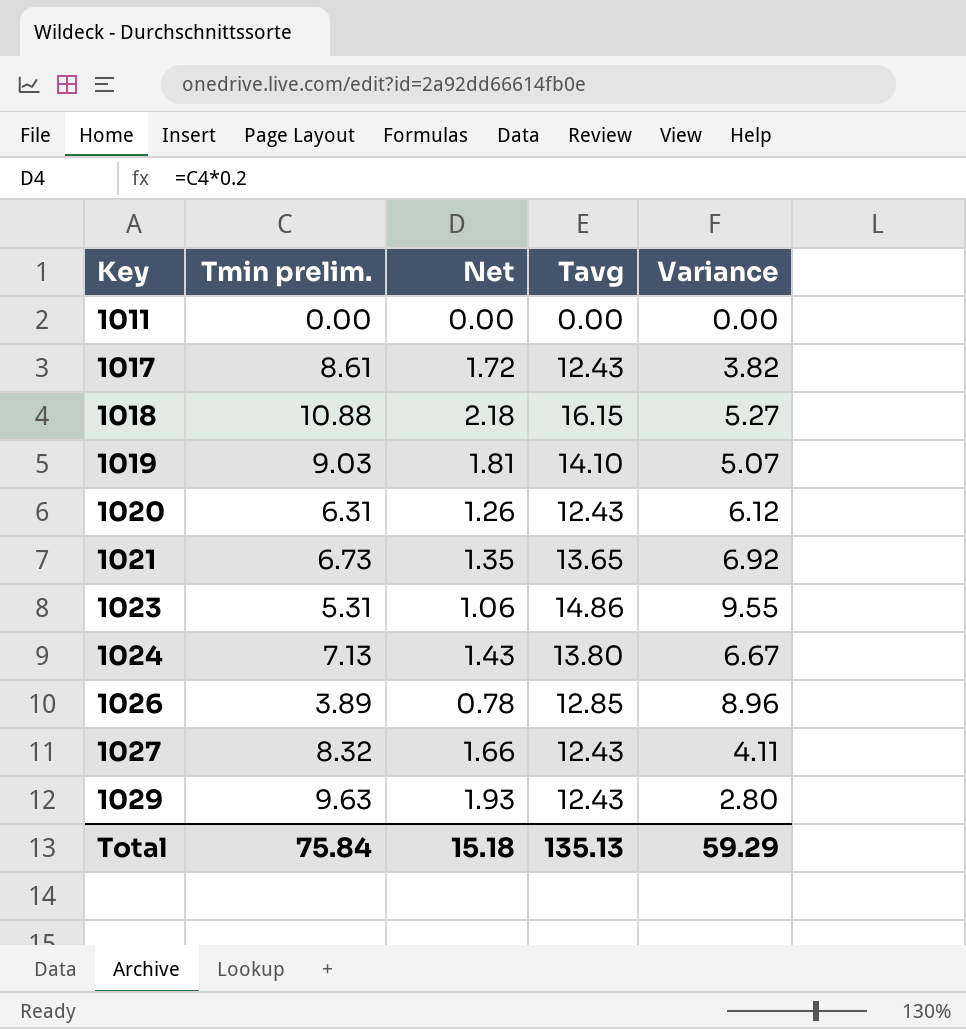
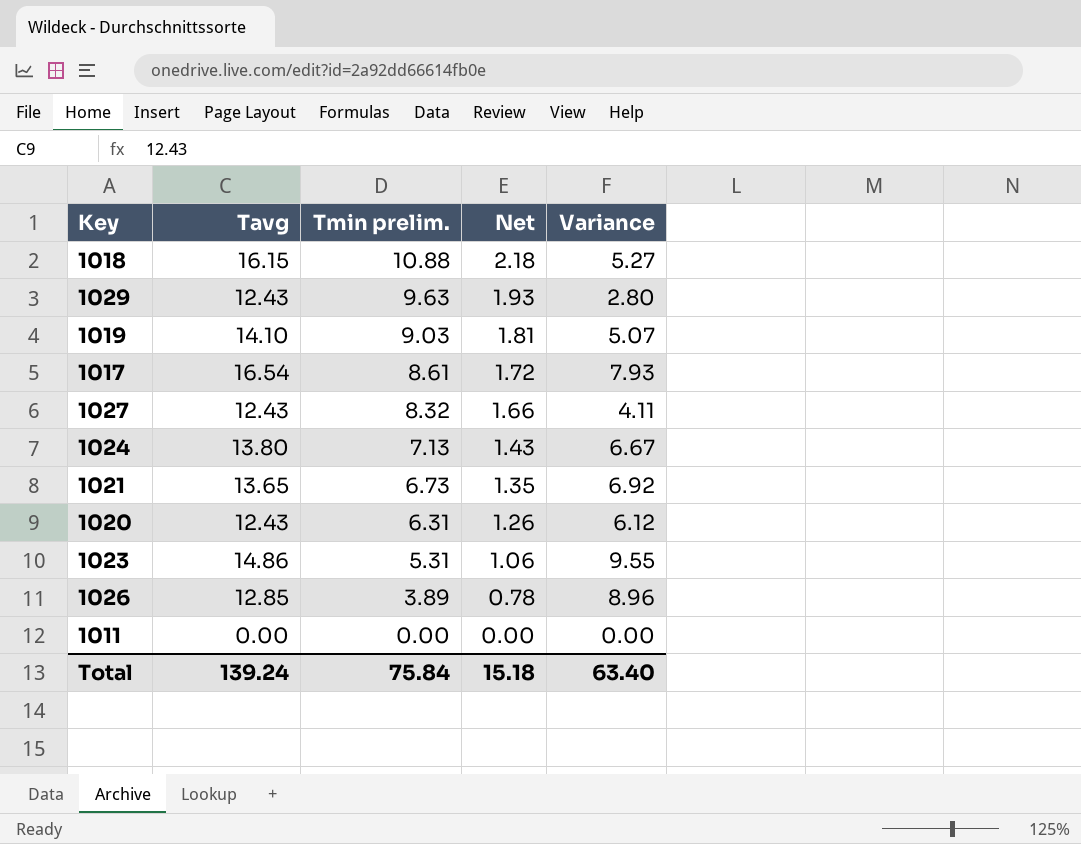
row order: Key ascending -> Tmin prelim. descending
column Tavg | position: 4 -> 2
1017 | Tavg: 12.43 -> 16.54
1017 | Variance: 3.82 -> 7.93
Total | Tavg: 135.13 -> 139.24
Total | Variance: 59.29 -> 63.40

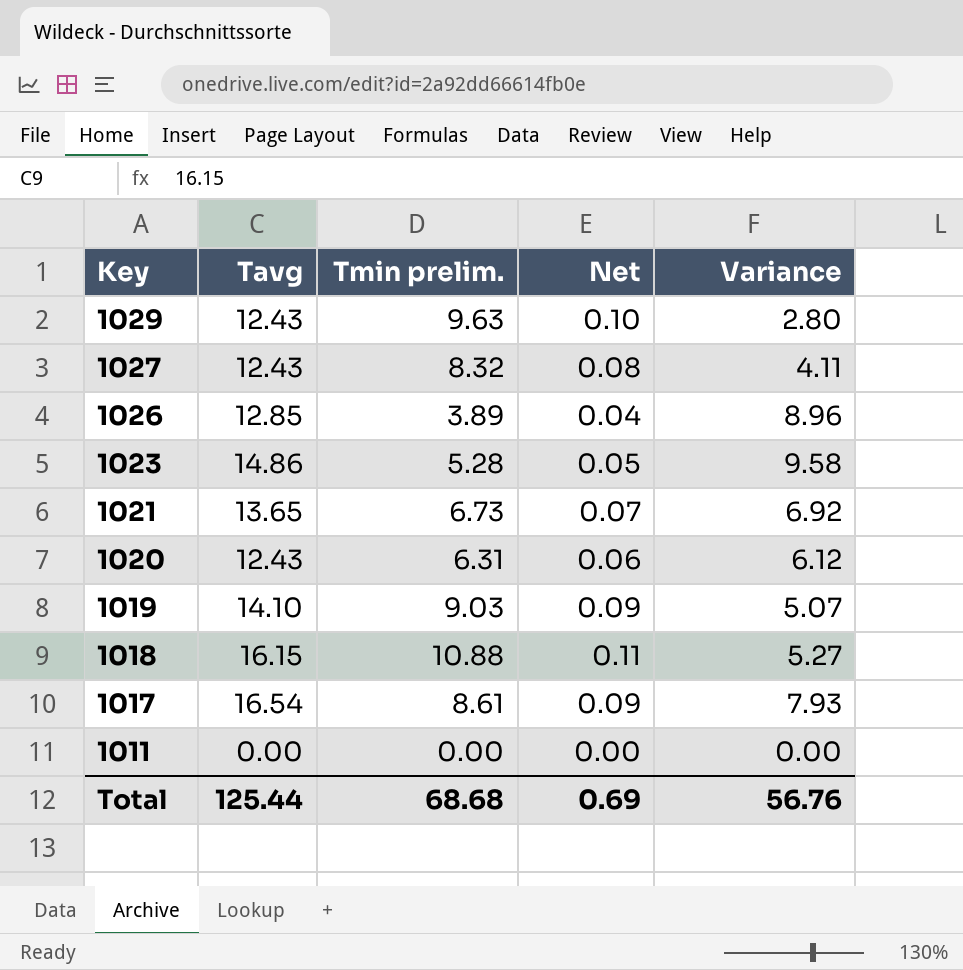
row order: Tmin prelim. descending -> Key descending
column Net | formula: [Tmin prelim.] * 0.2 -> [Tmin prelim.] * 0.01
row 1024: 13.80 | 7.13 | 1.43 | 6.67 -> none
1023 | Tmin prelim.: 5.31 -> 5.28
1023 | Variance: 9.55 -> 9.58
Total | Tavg: 139.24 -> 125.44
Total | Tmin prelim.: 75.84 -> 68.68
Total | Net: 15.18 -> 0.69
Total | Variance: 63.40 -> 56.76

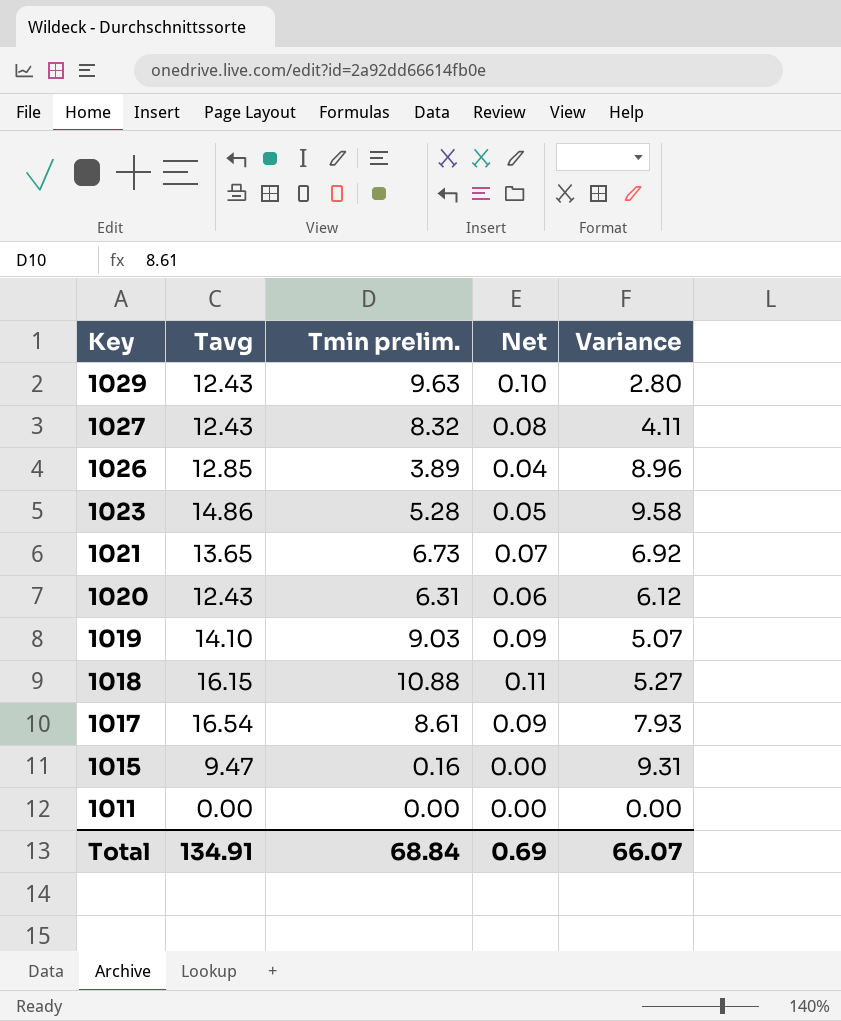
row 1015: none -> 9.47 | 0.16 | 0.00 | 9.31
Total | Tavg: 125.44 -> 134.91
Total | Tmin prelim.: 68.68 -> 68.84
Total | Variance: 56.76 -> 66.07

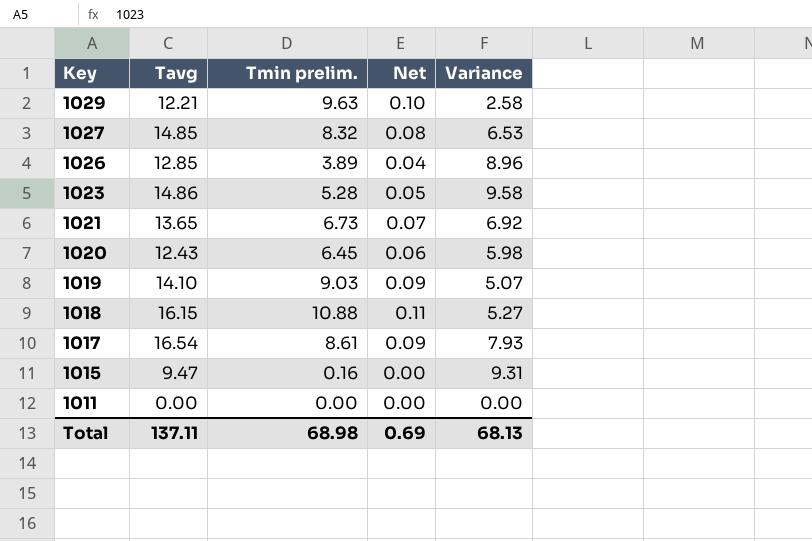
1029 | Tavg: 12.43 -> 12.21
1029 | Variance: 2.80 -> 2.58
1027 | Tavg: 12.43 -> 14.85
1027 | Variance: 4.11 -> 6.53
1020 | Tmin prelim.: 6.31 -> 6.45
1020 | Variance: 6.12 -> 5.98
Total | Tavg: 134.91 -> 137.11
Total | Tmin prelim.: 68.84 -> 68.98
Total | Variance: 66.07 -> 68.13

